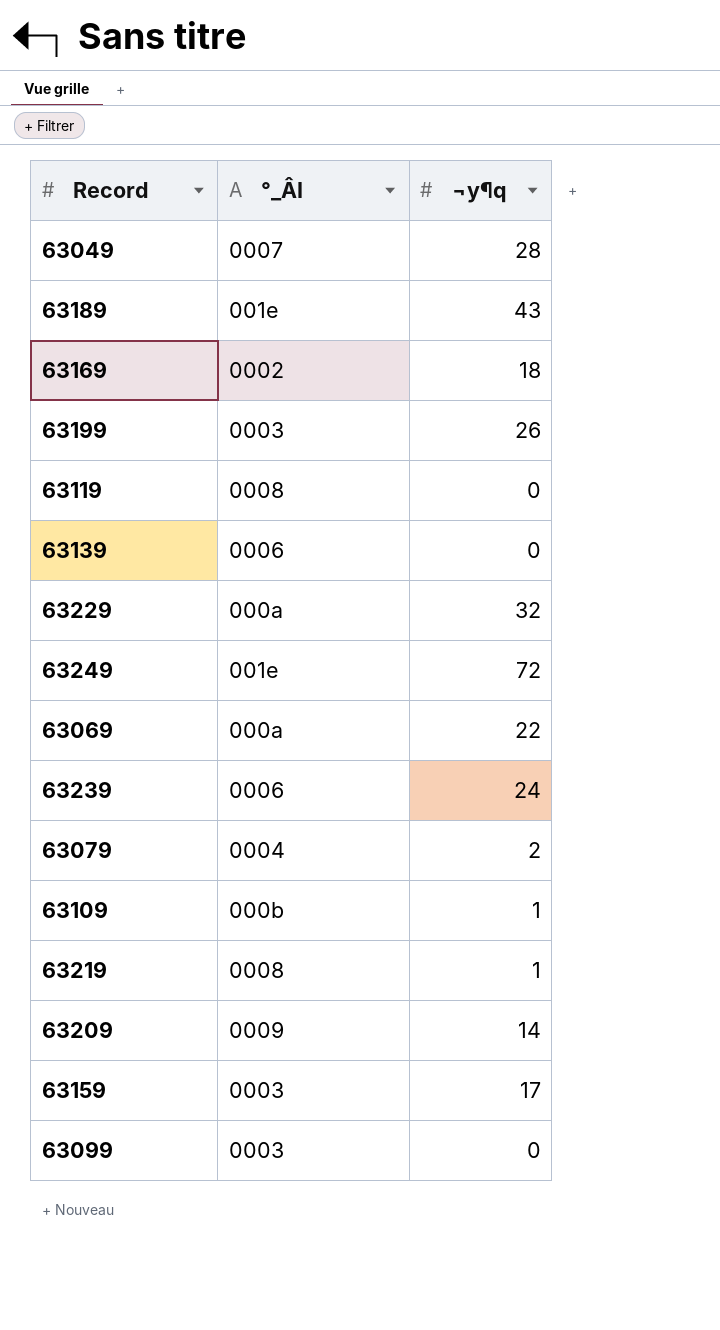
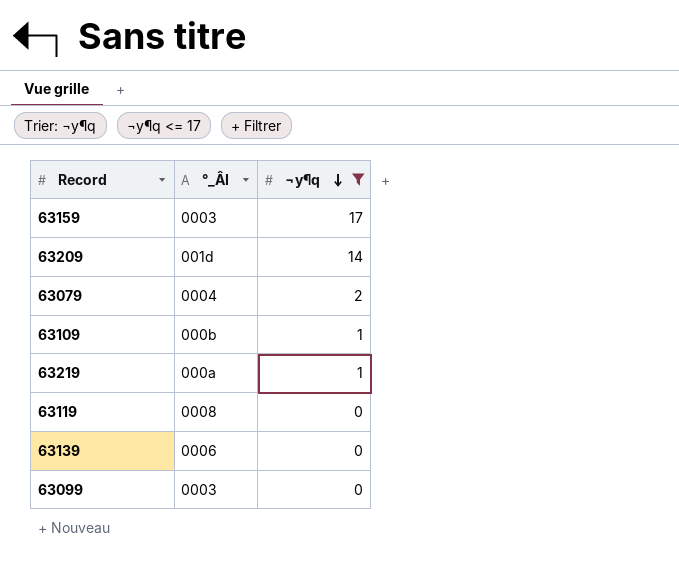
filter: none -> ¬y¶q <= 17
row order: none -> ¬y¶q descending
63209 | °_ÂI: 0009 -> 001d
63219 | °_ÂI: 0008 -> 000a

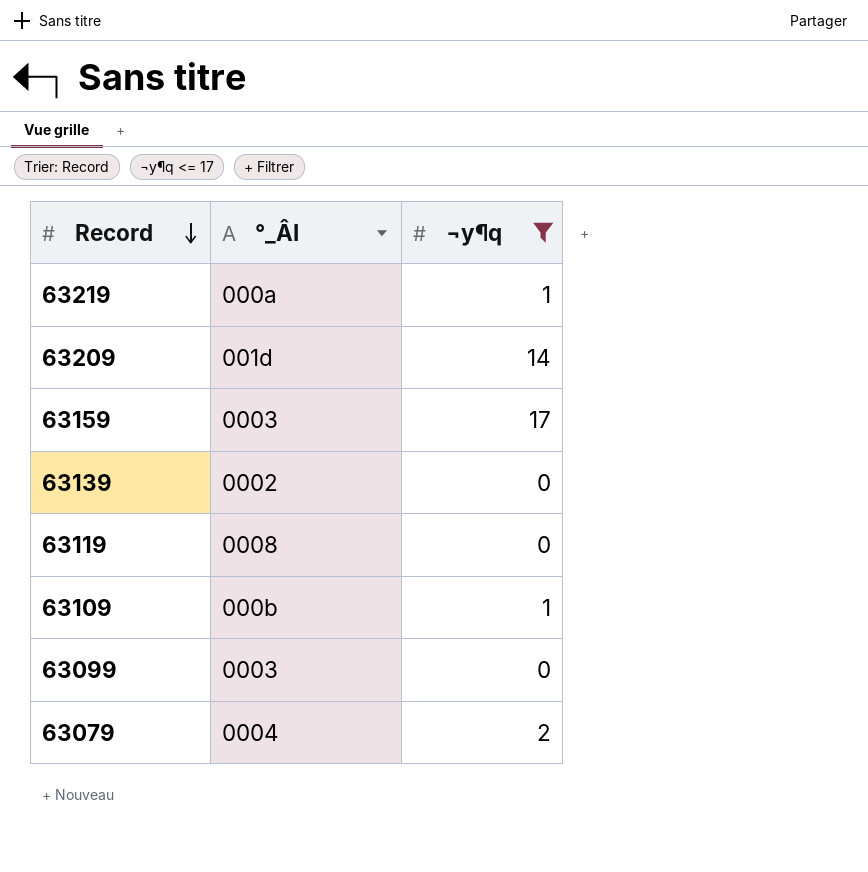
row order: ¬y¶q descending -> Record descending
63139 | °_ÂI: 0006 -> 0002

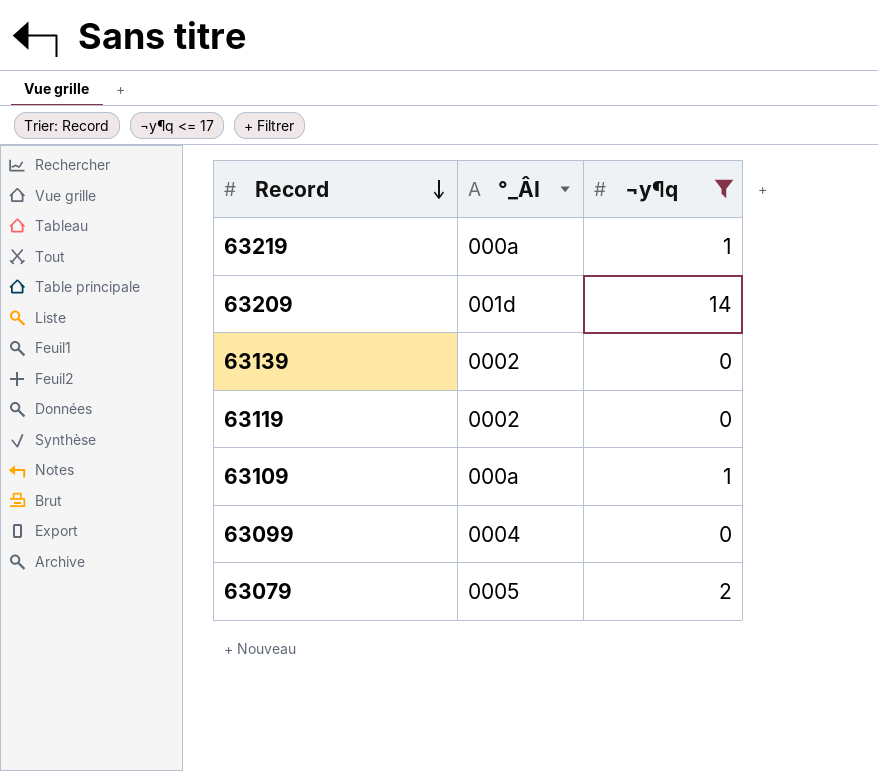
row 63159: 0003 | 17 -> none
63119 | °_ÂI: 0008 -> 0002
63109 | °_ÂI: 000b -> 000a
63099 | °_ÂI: 0003 -> 0004
63079 | °_ÂI: 0004 -> 0005

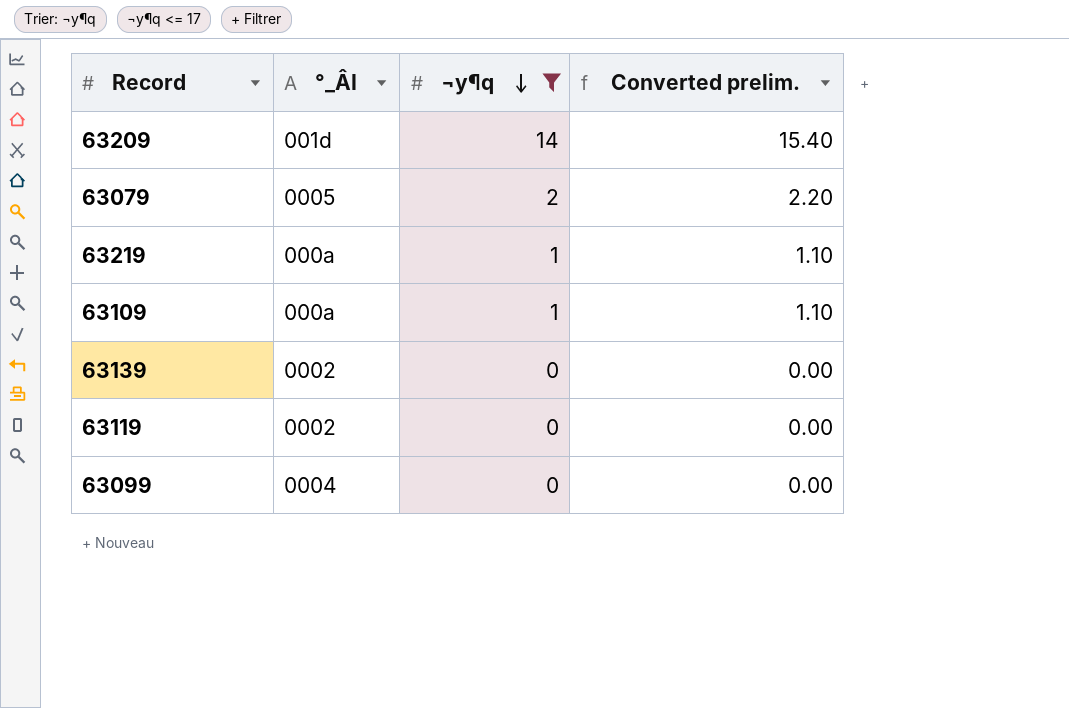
row order: Record descending -> ¬y¶q descending
column Converted prelim. | formula: none -> [¬y¶q] * 1.1

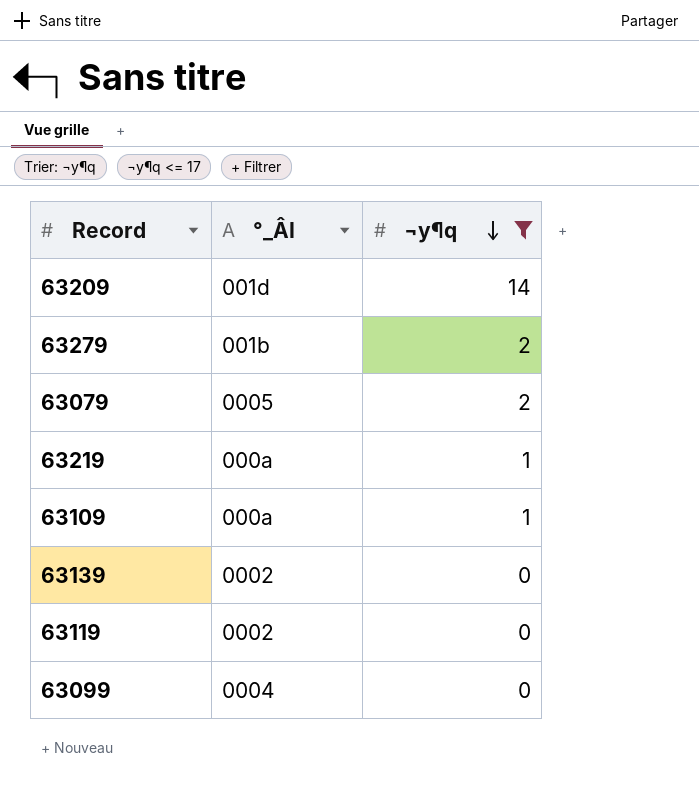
column Converted prelim. | formula: [¬y¶q] * 1.1 -> none
row 63279: none -> 001b | 2

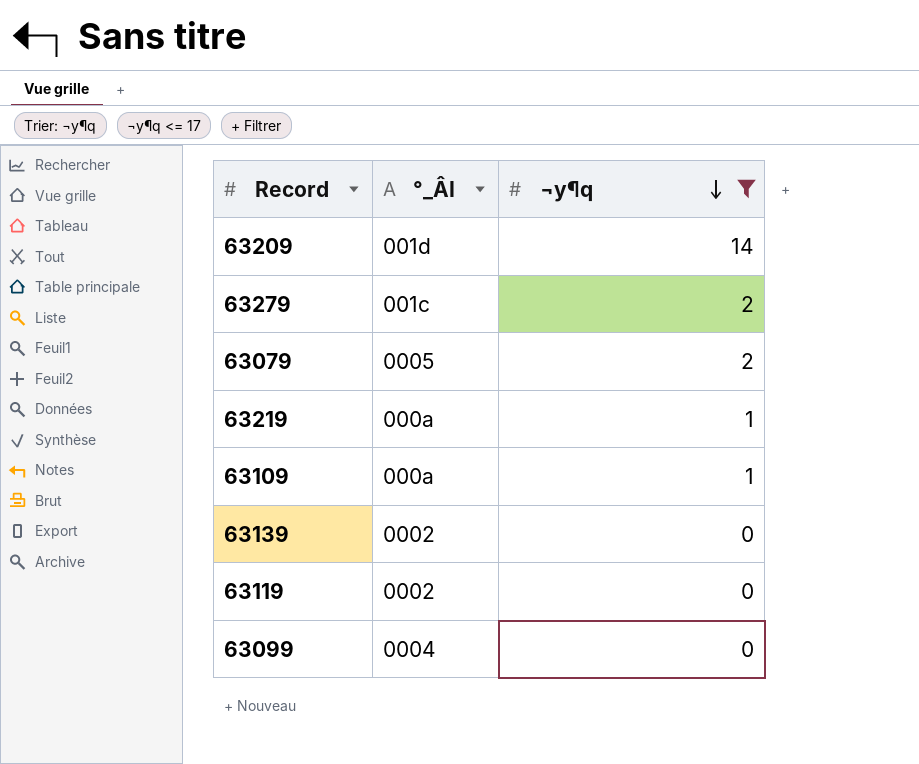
63279 | °_ÂI: 001b -> 001c

